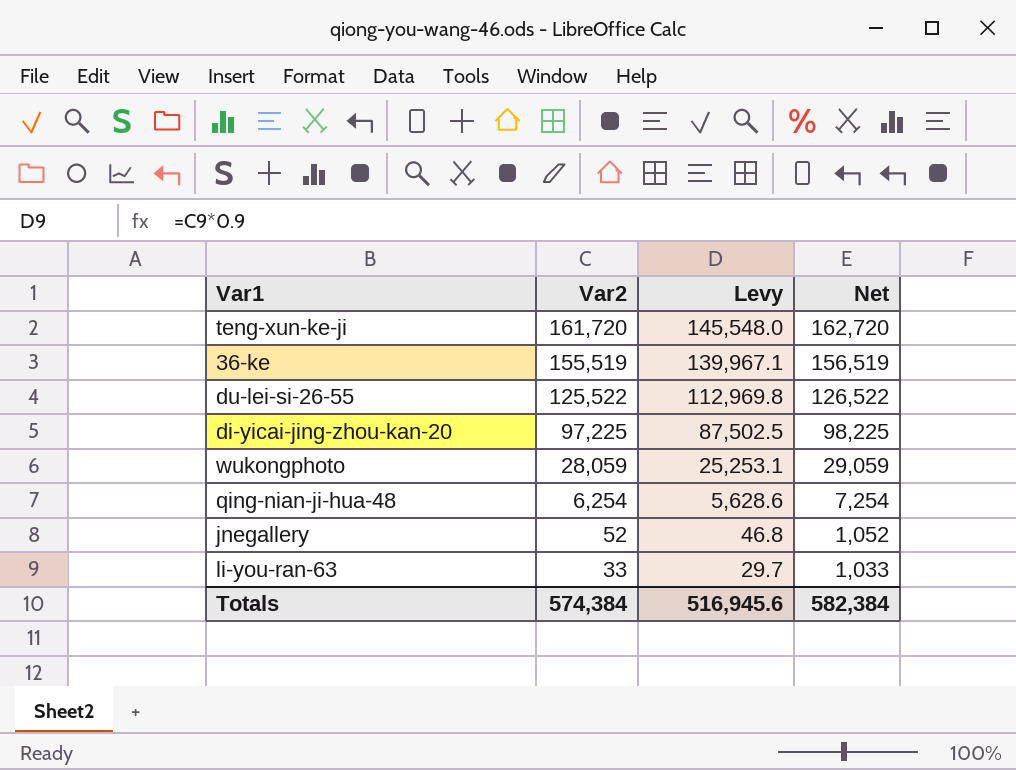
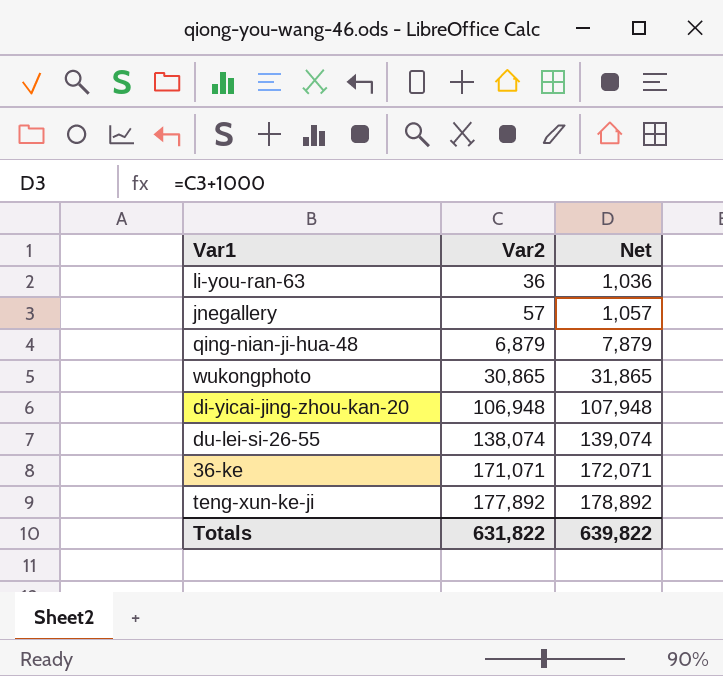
row order: Var2 descending -> Var2 ascending
column Levy | formula: [Var2] * 0.9 -> none
li-you-ran-63 | Var2: 33 -> 36
li-you-ran-63 | Net: 1,033 -> 1,036
jnegallery | Var2: 52 -> 57
jnegallery | Net: 1,052 -> 1,057
qing-nian-ji-hua-48 | Var2: 6,254 -> 6,879
qing-nian-ji-hua-48 | Net: 7,254 -> 7,879
wukongphoto | Var2: 28,059 -> 30,865
wukongphoto | Net: 29,059 -> 31,865
di-yicai-jing-zhou-kan-20 | Var2: 97,225 -> 106,948
di-yicai-jing-zhou-kan-20 | Net: 98,225 -> 107,948
du-lei-si-26-55 | Var2: 125,522 -> 138,074
du-lei-si-26-55 | Net: 126,522 -> 139,074
36-ke | Var2: 155,519 -> 171,071
36-ke | Net: 156,519 -> 172,071
teng-xun-ke-ji | Var2: 161,720 -> 177,892
teng-xun-ke-ji | Net: 162,720 -> 178,892
Totals | Var2: 574,384 -> 631,822
Totals | Net: 582,384 -> 639,822

